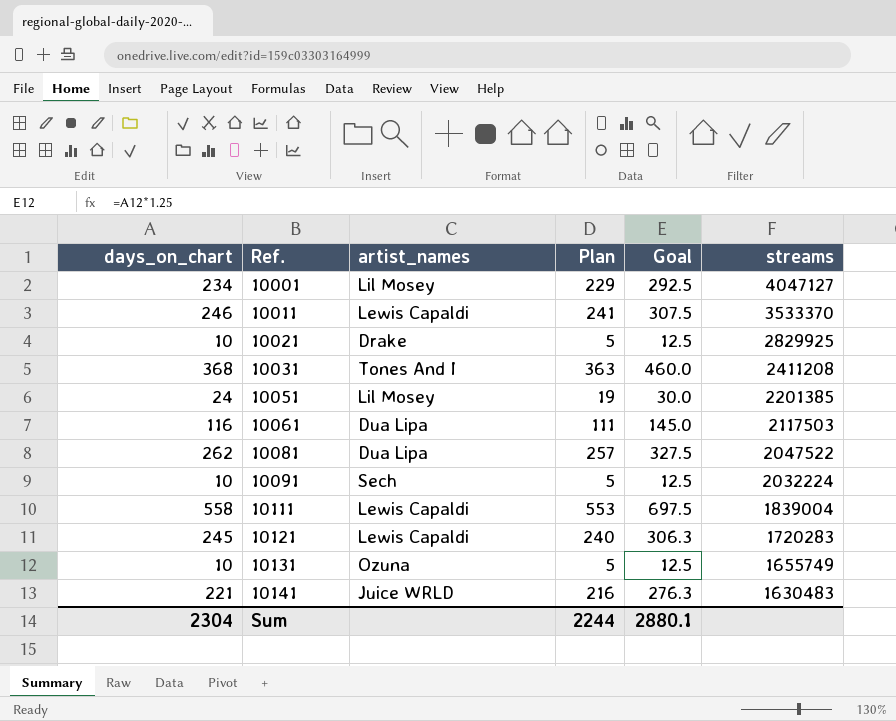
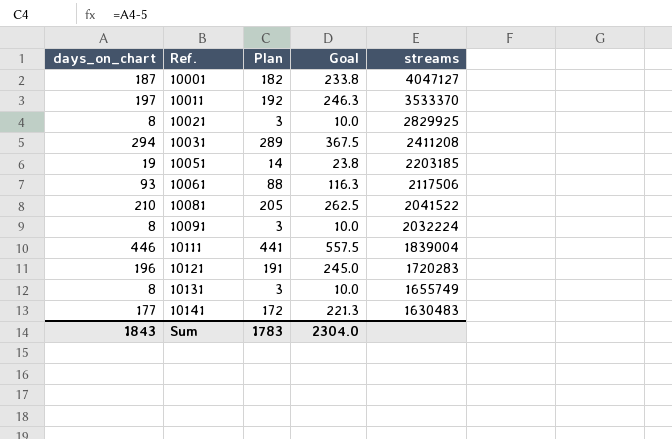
column artist_names | position: 3 -> none
10001 | days_on_chart: 234 -> 187
10001 | Plan: 229 -> 182
10001 | Goal: 292.5 -> 233.8
10011 | days_on_chart: 246 -> 197
10011 | Plan: 241 -> 192
10011 | Goal: 307.5 -> 246.3
10021 | days_on_chart: 10 -> 8
10021 | Plan: 5 -> 3
10021 | Goal: 12.5 -> 10.0
10031 | days_on_chart: 368 -> 294
10031 | Plan: 363 -> 289
10031 | Goal: 460.0 -> 367.5
10051 | days_on_chart: 24 -> 19
10051 | Plan: 19 -> 14
10051 | Goal: 30.0 -> 23.8
10051 | streams: 2201385 -> 2203185
10061 | days_on_chart: 116 -> 93
10061 | Plan: 111 -> 88
10061 | Goal: 145.0 -> 116.3
10061 | streams: 2117503 -> 2117506
10081 | days_on_chart: 262 -> 210
10081 | Plan: 257 -> 205
10081 | Goal: 327.5 -> 262.5
10081 | streams: 2047522 -> 2041522
10091 | days_on_chart: 10 -> 8
10091 | Plan: 5 -> 3
10091 | Goal: 12.5 -> 10.0
10111 | days_on_chart: 558 -> 446
10111 | Plan: 553 -> 441
10111 | Goal: 697.5 -> 557.5
10121 | days_on_chart: 245 -> 196
10121 | Plan: 240 -> 191
10121 | Goal: 306.3 -> 245.0
10131 | days_on_chart: 10 -> 8
10131 | Plan: 5 -> 3
10131 | Goal: 12.5 -> 10.0
10141 | days_on_chart: 221 -> 177
10141 | Plan: 216 -> 172
10141 | Goal: 276.3 -> 221.3
Sum | days_on_chart: 2304 -> 1843
Sum | Plan: 2244 -> 1783
Sum | Goal: 2880.1 -> 2304.0

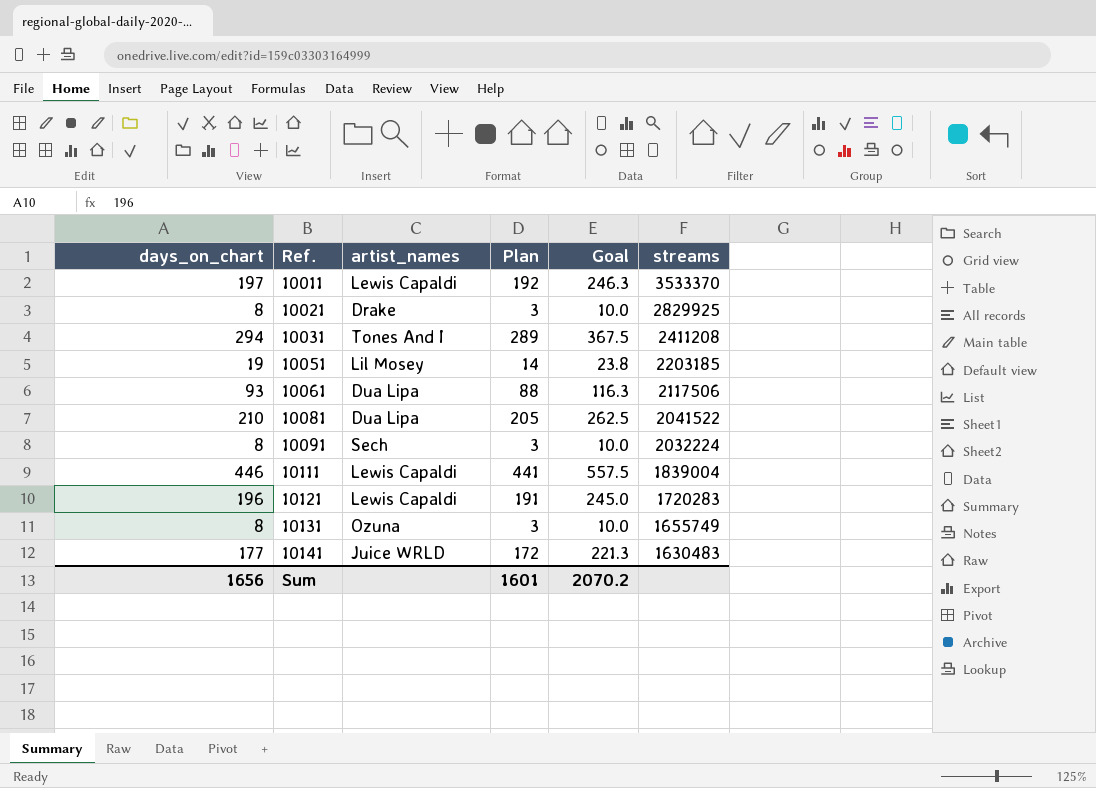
column artist_names | position: none -> 3
row 10001: 187 | 182 | 233.8 | 4047127 -> none
Sum | days_on_chart: 1843 -> 1656
Sum | Plan: 1783 -> 1601
Sum | Goal: 2304.0 -> 2070.2

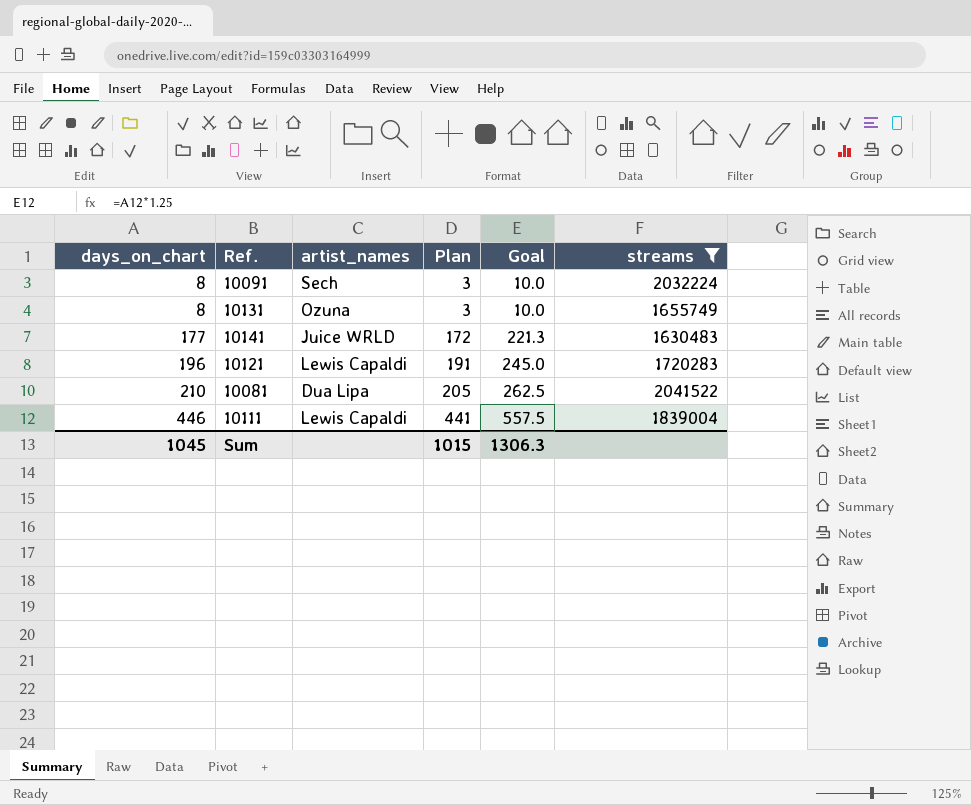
filter: none -> streams <= 2041522
row order: Ref. ascending -> days_on_chart ascending
Sum | days_on_chart: 1656 -> 1045
Sum | Plan: 1601 -> 1015
Sum | Goal: 2070.2 -> 1306.3

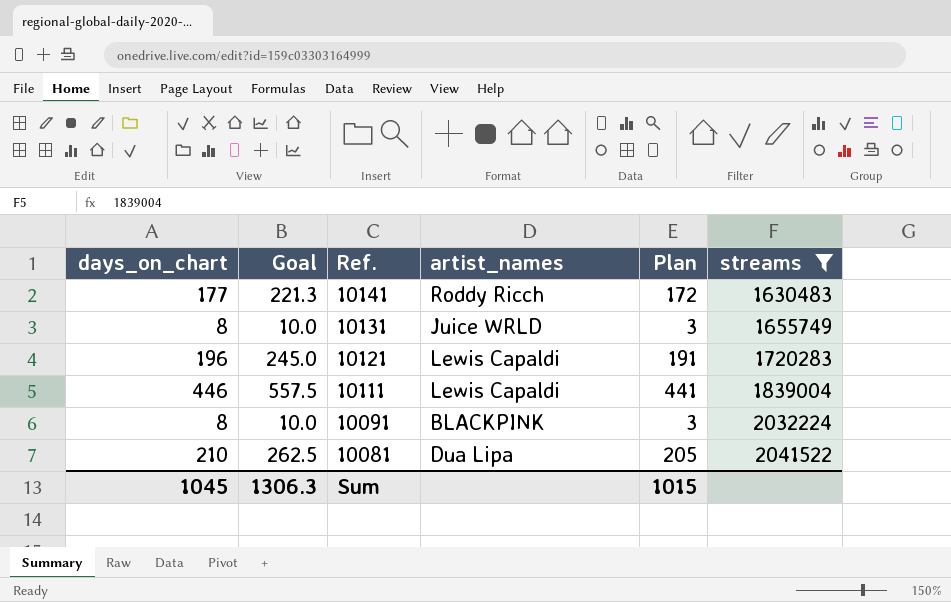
row order: days_on_chart ascending -> Ref. descending
column Goal | position: 5 -> 2
10141 | artist_names: Juice WRLD -> Roddy Ricch
10131 | artist_names: Ozuna -> Juice WRLD
10091 | artist_names: Sech -> BLACKPINK

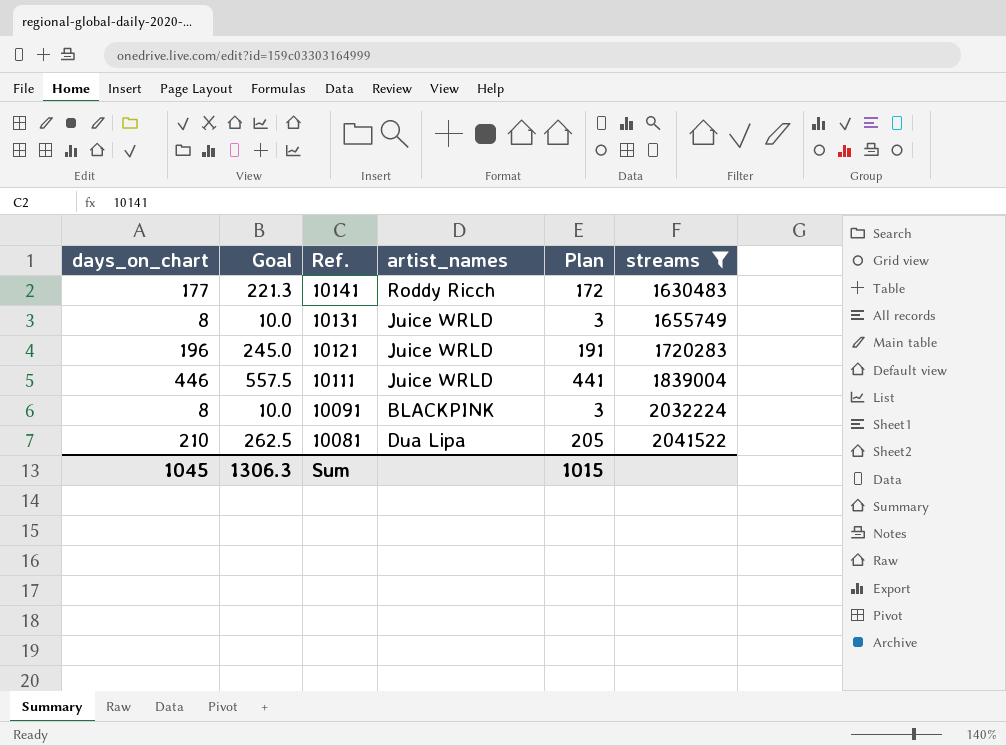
10121 | artist_names: Lewis Capaldi -> Juice WRLD
10111 | artist_names: Lewis Capaldi -> Juice WRLD

